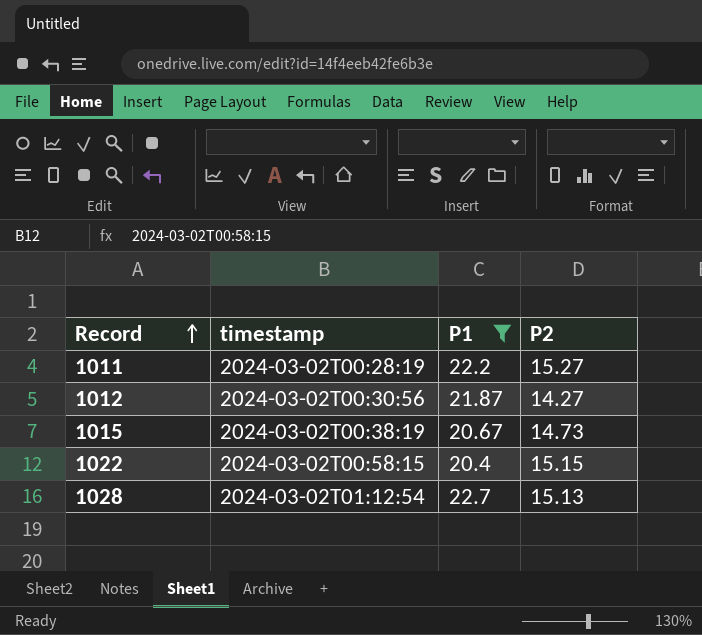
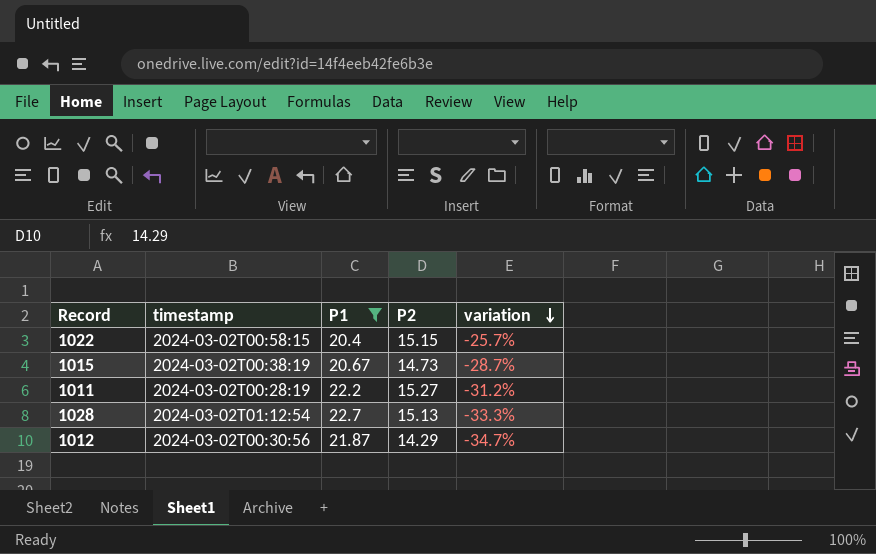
row order: Record ascending -> variation descending
column variation | formula: none -> ([P2] - [P1]) / [P1]
1012 | P2: 14.27 -> 14.29

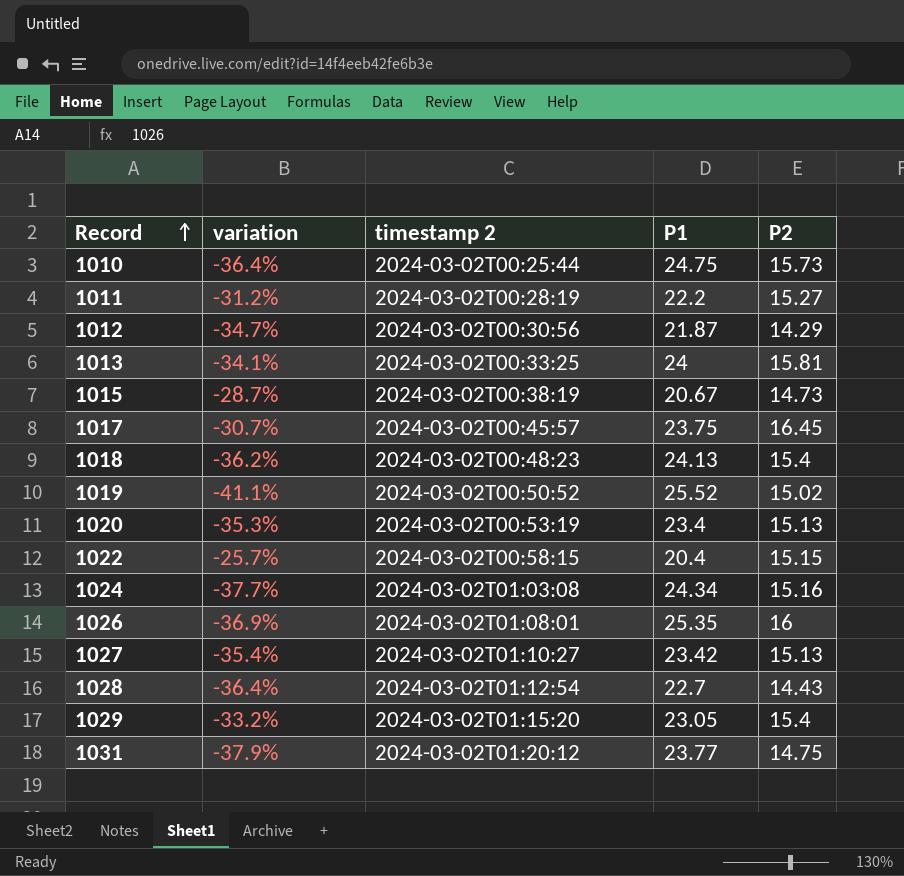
filter: P1 <= 22.7 -> none
row order: variation descending -> Record ascending
column variation | position: 5 -> 2
column name: timestamp -> timestamp 2
1028 | variation: -33.3% -> -36.4%
1028 | P2: 15.13 -> 14.43

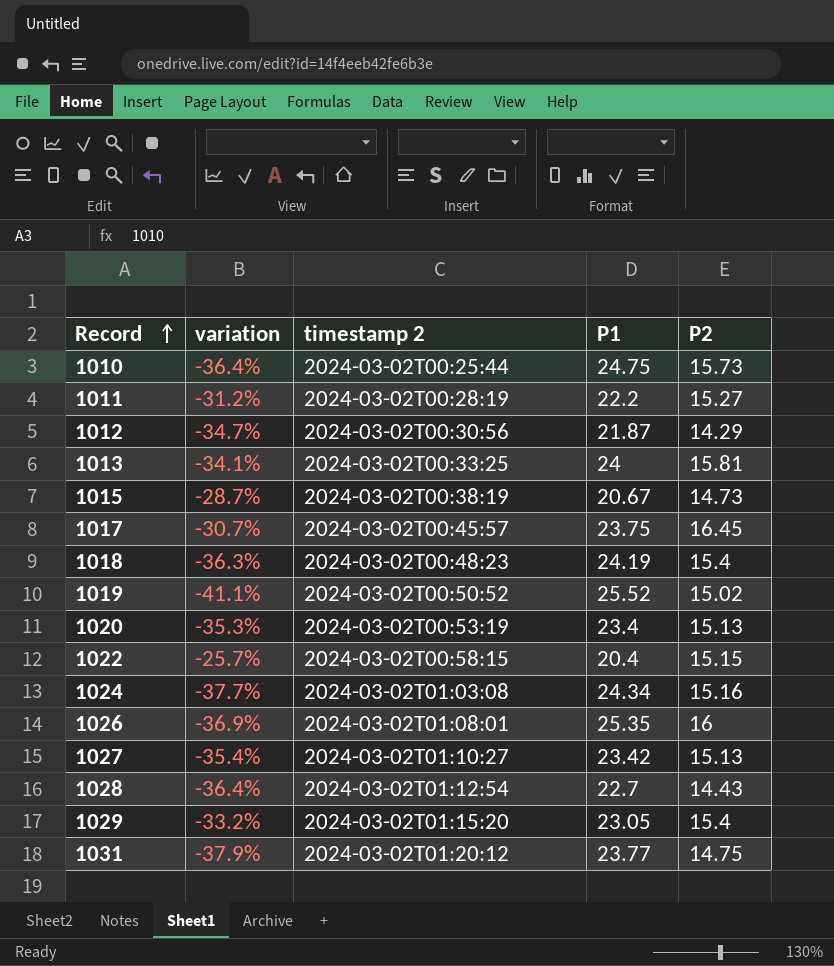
1018 | variation: -36.2% -> -36.3%
1018 | P1: 24.13 -> 24.19

